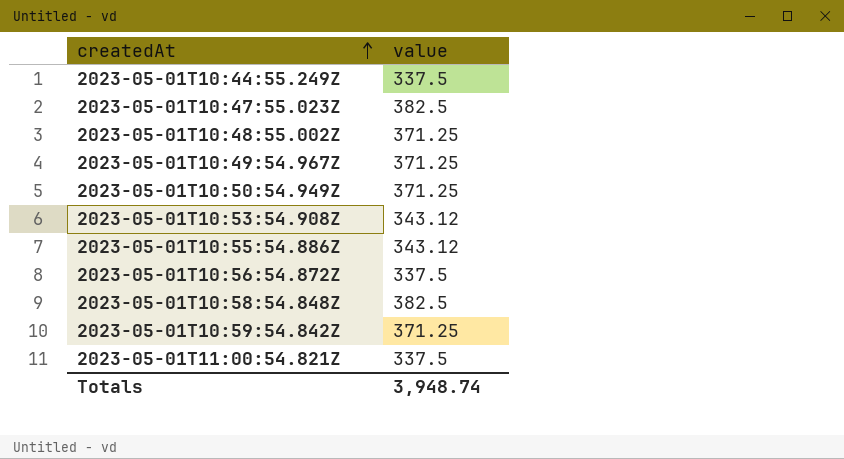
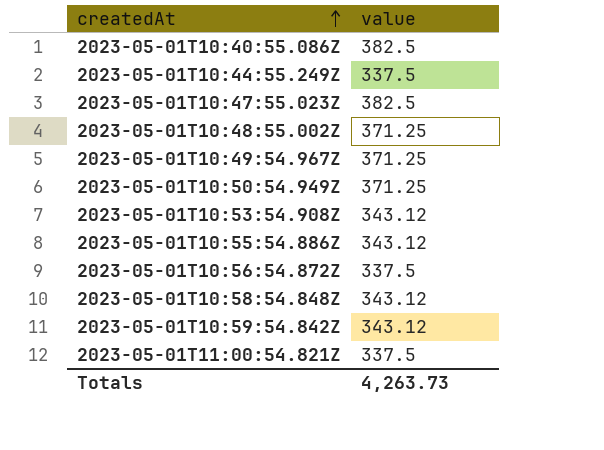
row 2023-05-01T10:40:55.086Z: none -> 382.5
2023-05-01T10:58:54.848Z | value: 382.5 -> 343.12
2023-05-01T10:59:54.842Z | value: 371.25 -> 343.12
Totals | value: 3,948.74 -> 4,263.73

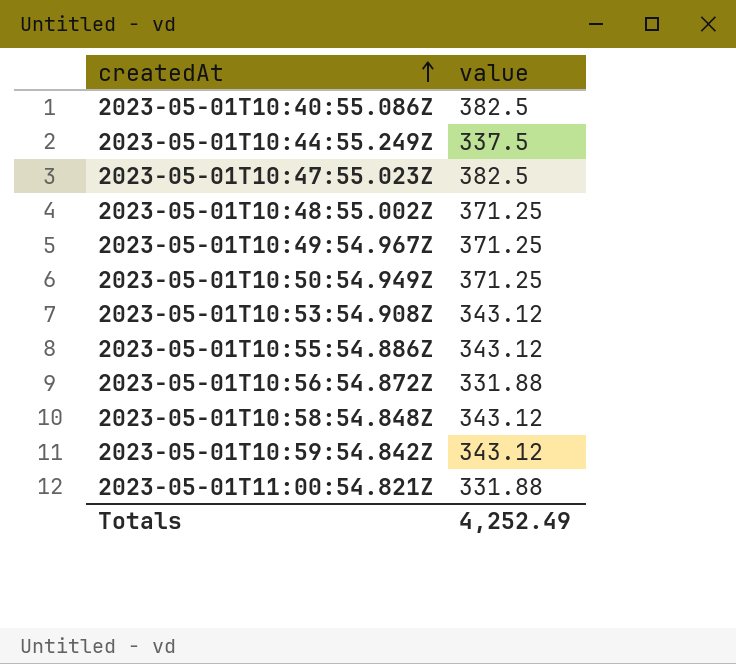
2023-05-01T10:56:54.872Z | value: 337.5 -> 331.88
2023-05-01T11:00:54.821Z | value: 337.5 -> 331.88
Totals | value: 4,263.73 -> 4,252.49

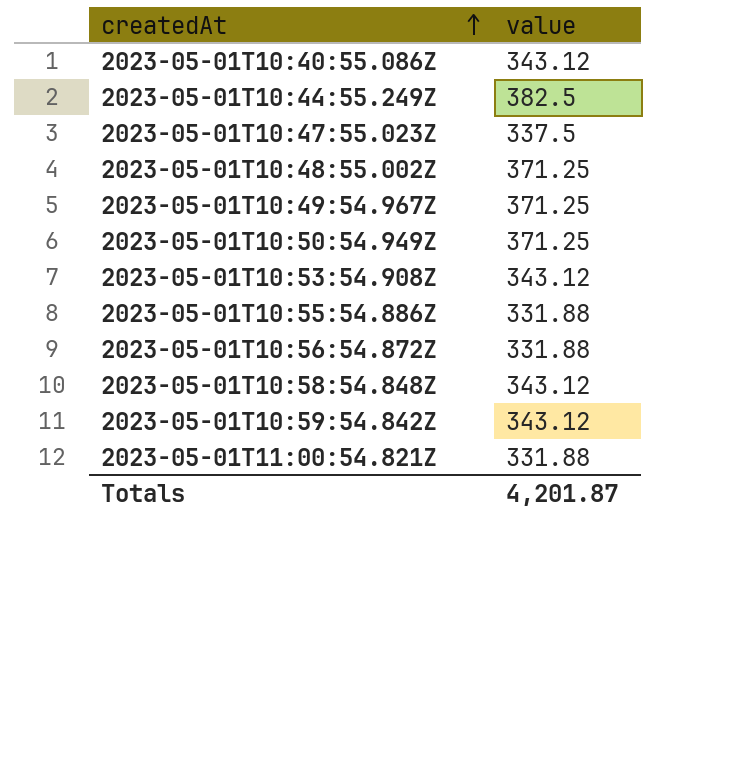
2023-05-01T10:40:55.086Z | value: 382.5 -> 343.12
2023-05-01T10:44:55.249Z | value: 337.5 -> 382.5
2023-05-01T10:47:55.023Z | value: 382.5 -> 337.5
2023-05-01T10:55:54.886Z | value: 343.12 -> 331.88
Totals | value: 4,252.49 -> 4,201.87

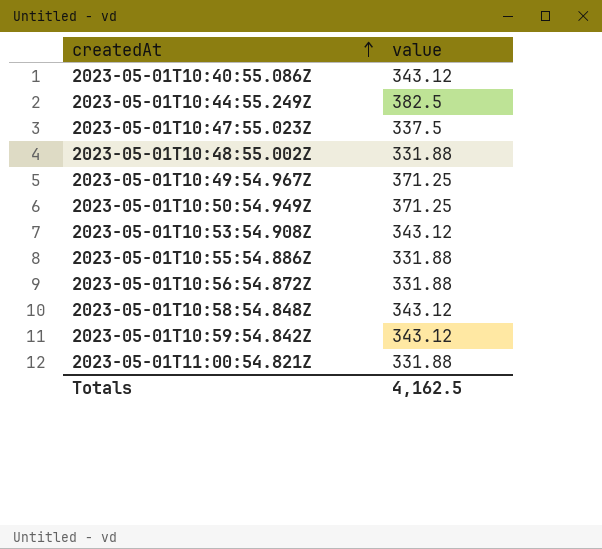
2023-05-01T10:48:55.002Z | value: 371.25 -> 331.88
Totals | value: 4,201.87 -> 4,162.5

